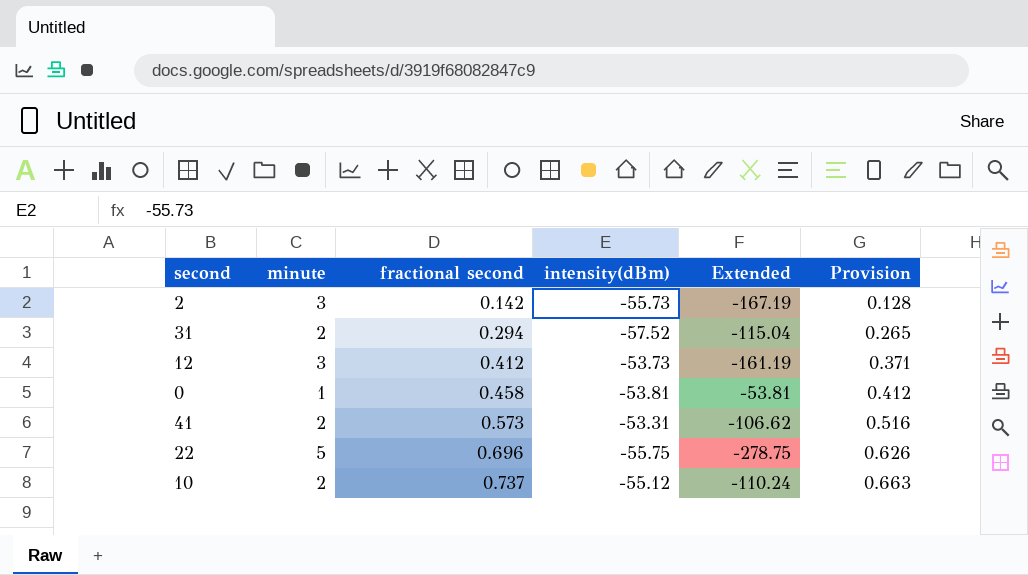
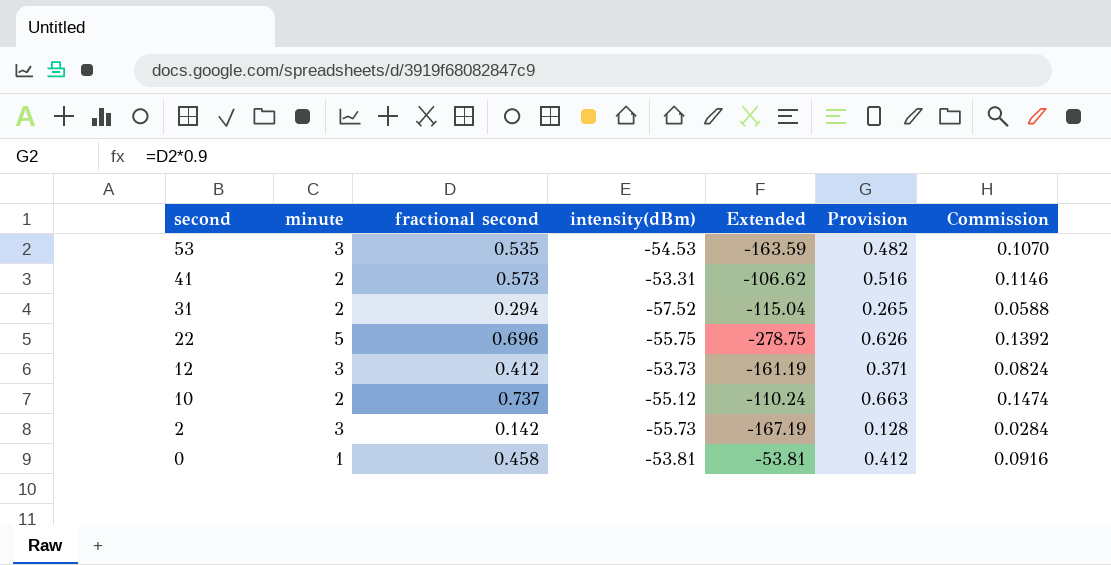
row order: fractional second ascending -> second descending
column Commission | formula: none -> [fractional second] * 0.2
row 53: none -> 3 | 0.535 | -54.53 | -163.59 | 0.482 | 0.1070

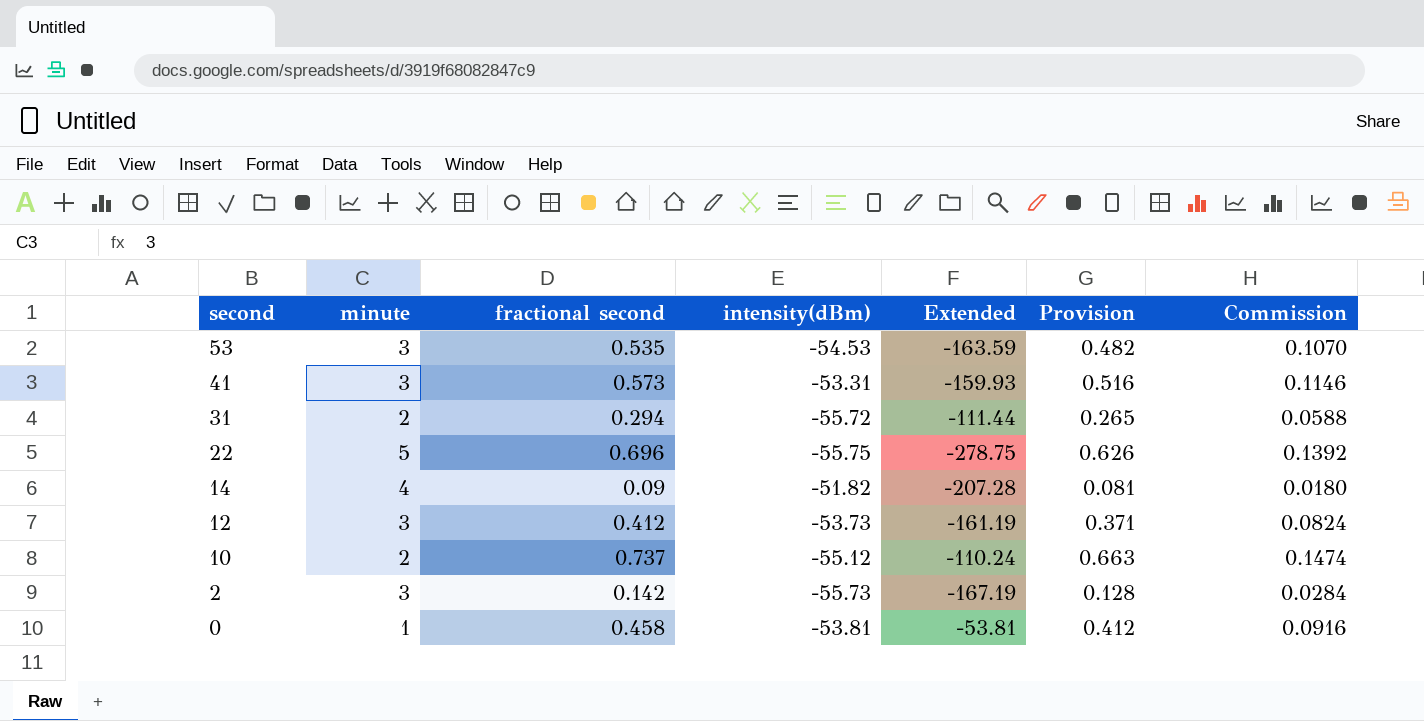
41 | minute: 2 -> 3
41 | Extended: -106.62 -> -159.93
31 | intensity(dBm): -57.52 -> -55.72
31 | Extended: -115.04 -> -111.44
row 14: none -> 4 | 0.09 | -51.82 | -207.28 | 0.081 | 0.0180

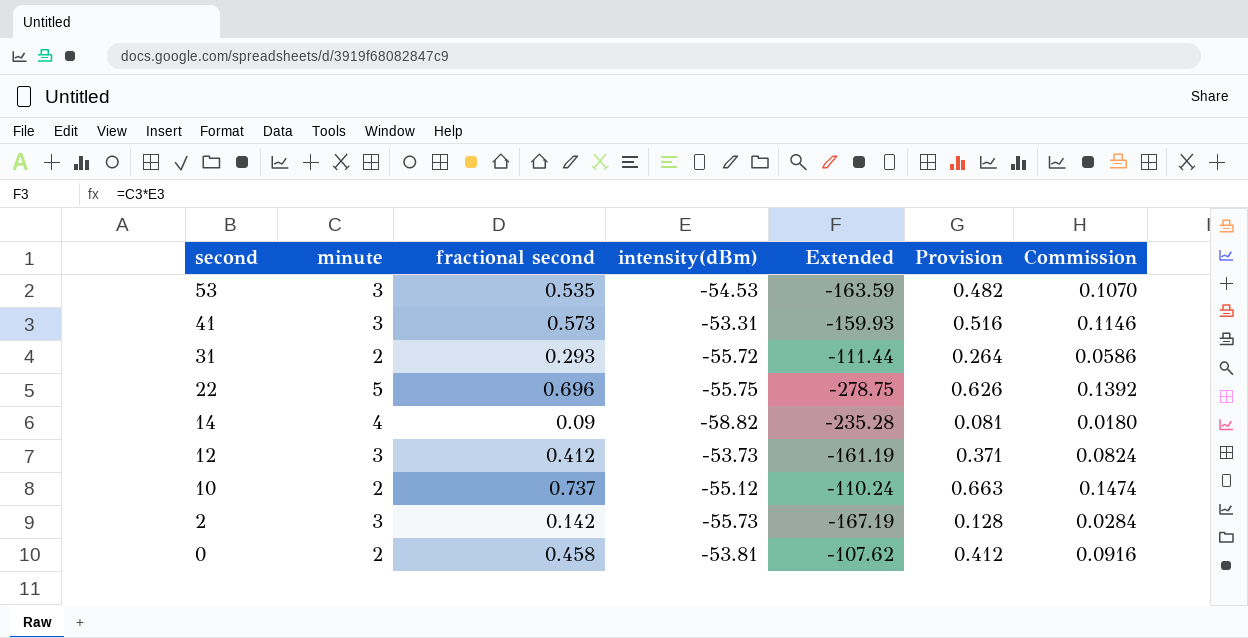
31 | fractional second: 0.294 -> 0.293
31 | Provision: 0.265 -> 0.264
31 | Commission: 0.0588 -> 0.0586
14 | intensity(dBm): -51.82 -> -58.82
14 | Extended: -207.28 -> -235.28
0 | minute: 1 -> 2
0 | Extended: -53.81 -> -107.62

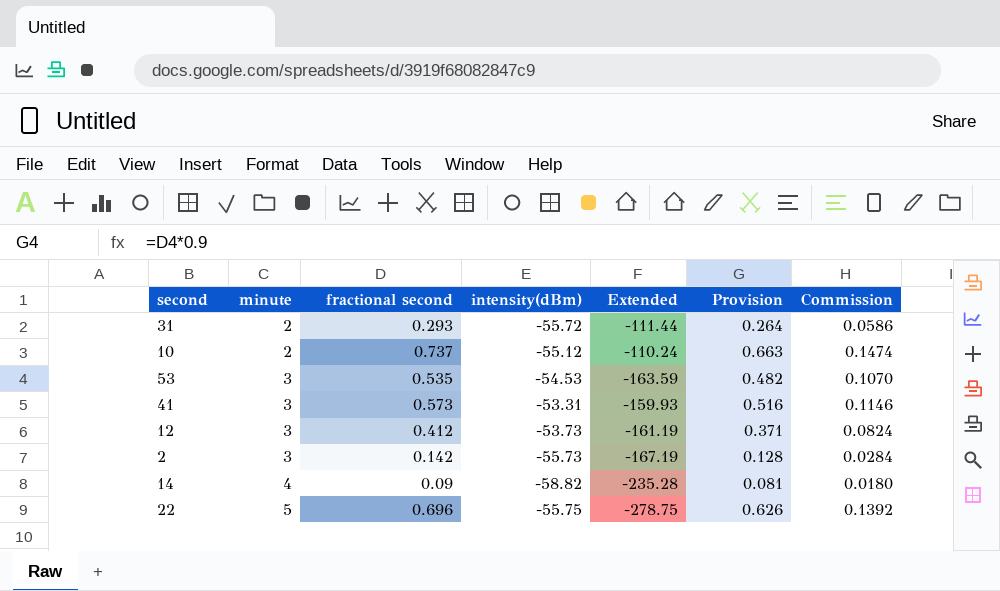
row order: second descending -> minute ascending
row 0: 2 | 0.458 | -53.81 | -107.62 | 0.412 | 0.0916 -> none

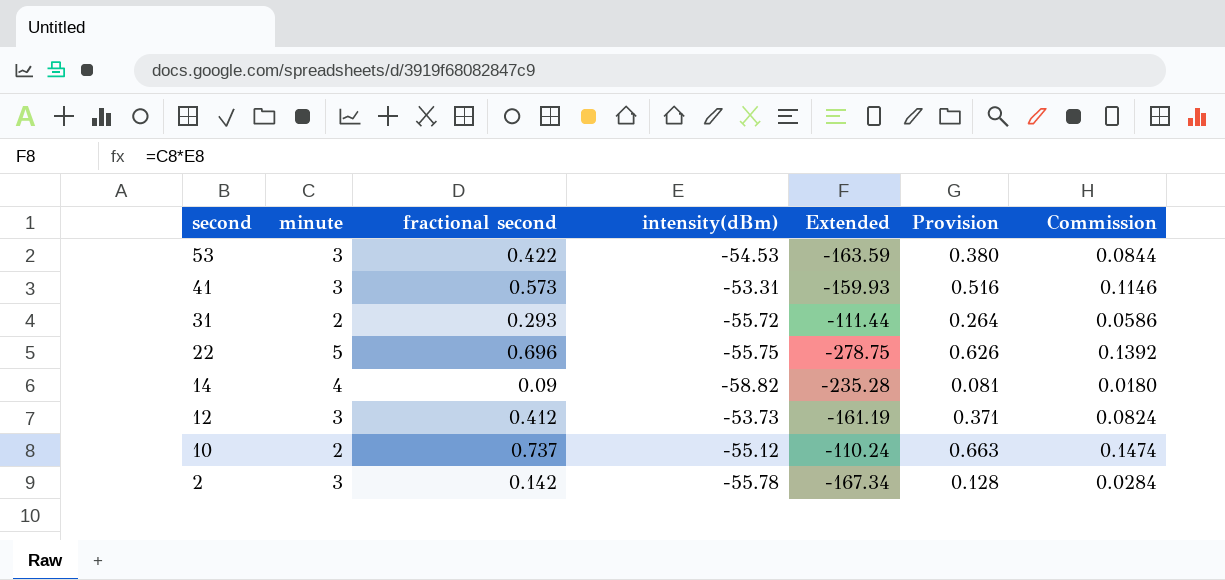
row order: minute ascending -> second descending
53 | fractional second: 0.535 -> 0.422
53 | Provision: 0.482 -> 0.380
53 | Commission: 0.1070 -> 0.0844
2 | intensity(dBm): -55.73 -> -55.78
2 | Extended: -167.19 -> -167.34

